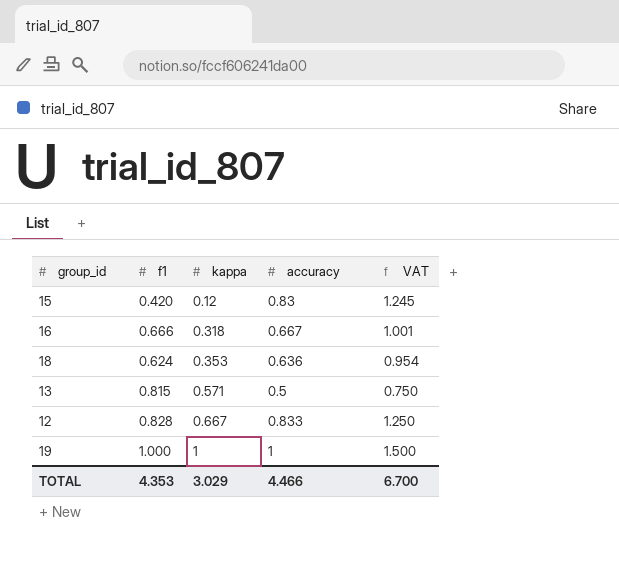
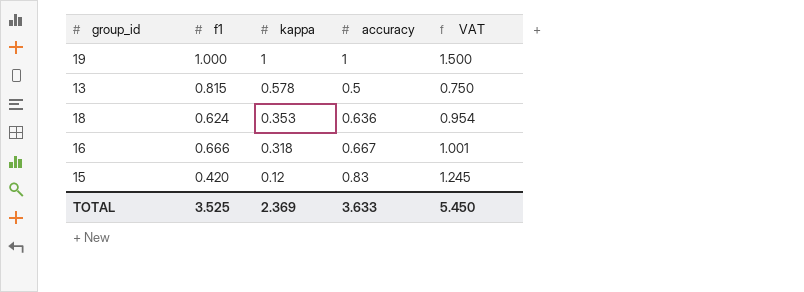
row order: kappa ascending -> kappa descending
row 12: 0.828 | 0.667 | 0.833 | 1.250 -> none
13 | kappa: 0.571 -> 0.578
TOTAL | f1: 4.353 -> 3.525
TOTAL | kappa: 3.029 -> 2.369
TOTAL | accuracy: 4.466 -> 3.633
TOTAL | VAT: 6.700 -> 5.450

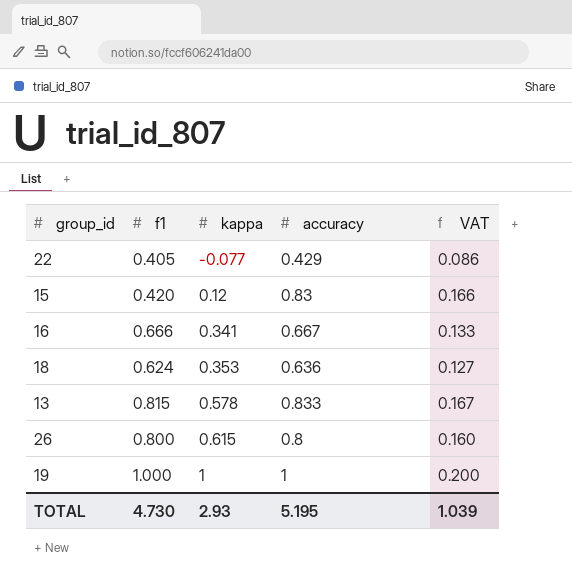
row order: kappa descending -> kappa ascending
column VAT | formula: [accuracy] * 1.5 -> [accuracy] * 0.2
row 22: none -> 0.405 | -0.077 | 0.429 | 0.086
16 | kappa: 0.318 -> 0.341
13 | accuracy: 0.5 -> 0.833
row 26: none -> 0.800 | 0.615 | 0.8 | 0.160
TOTAL | f1: 3.525 -> 4.730
TOTAL | kappa: 2.369 -> 2.93
TOTAL | accuracy: 3.633 -> 5.195
TOTAL | VAT: 5.450 -> 1.039

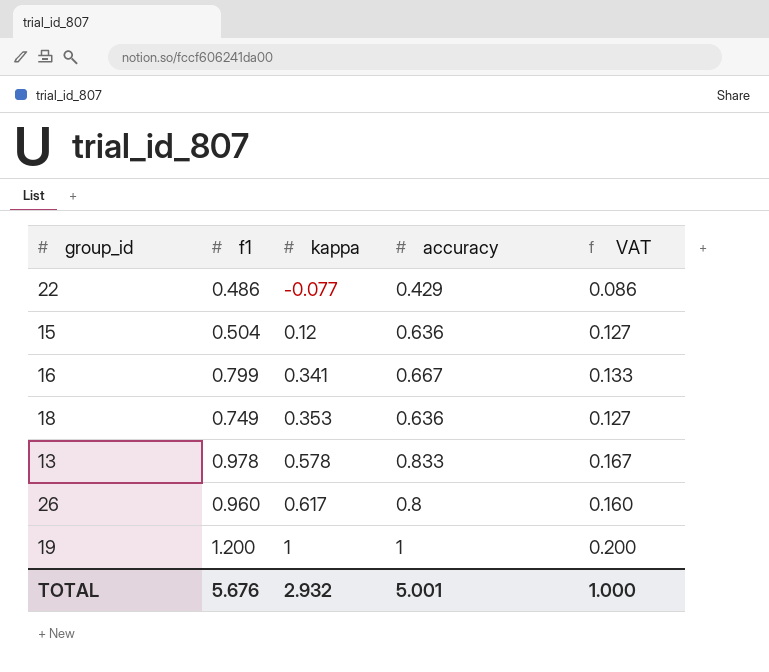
22 | f1: 0.405 -> 0.486
15 | f1: 0.420 -> 0.504
15 | accuracy: 0.83 -> 0.636
15 | VAT: 0.166 -> 0.127
16 | f1: 0.666 -> 0.799
18 | f1: 0.624 -> 0.749
13 | f1: 0.815 -> 0.978
26 | f1: 0.800 -> 0.960
26 | kappa: 0.615 -> 0.617
19 | f1: 1.000 -> 1.200
TOTAL | f1: 4.730 -> 5.676
TOTAL | kappa: 2.93 -> 2.932
TOTAL | accuracy: 5.195 -> 5.001
TOTAL | VAT: 1.039 -> 1.000

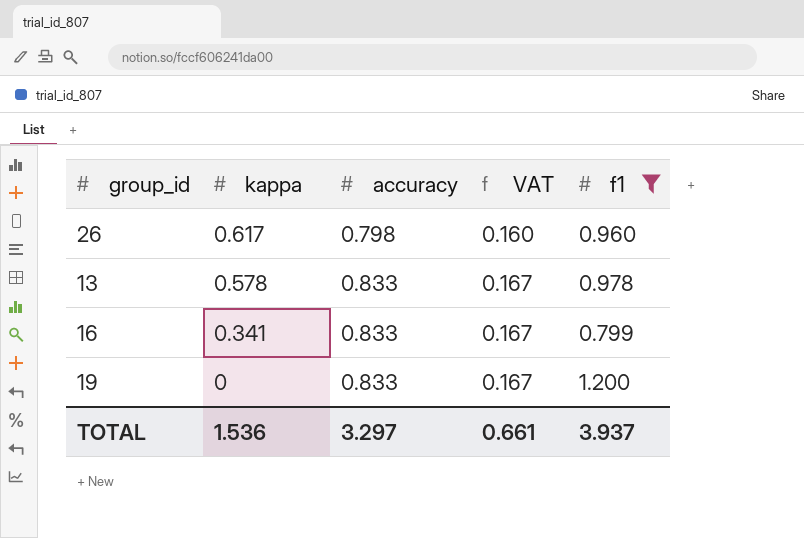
filter: none -> f1 >= 0.799
row order: kappa ascending -> kappa descending
column f1 | position: 2 -> 5
26 | accuracy: 0.8 -> 0.798
16 | accuracy: 0.667 -> 0.833
16 | VAT: 0.133 -> 0.167
19 | kappa: 1 -> 0
19 | accuracy: 1 -> 0.833
19 | VAT: 0.200 -> 0.167
TOTAL | kappa: 2.932 -> 1.536
TOTAL | accuracy: 5.001 -> 3.297
TOTAL | VAT: 1.000 -> 0.661
TOTAL | f1: 5.676 -> 3.937

